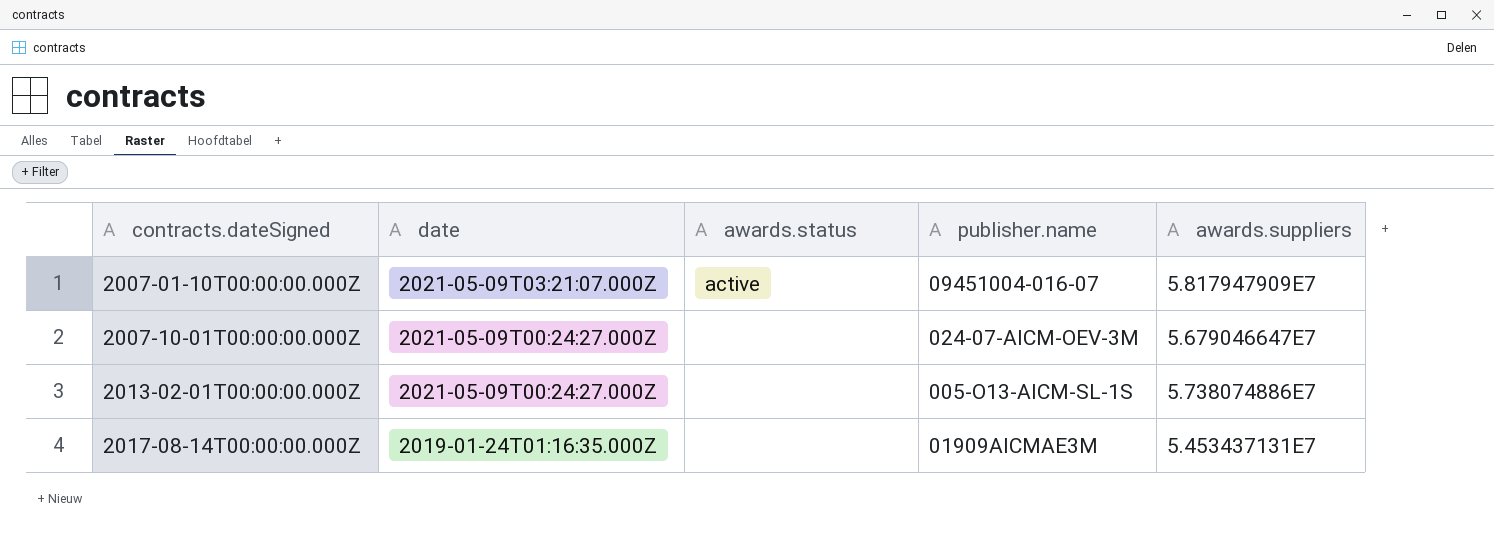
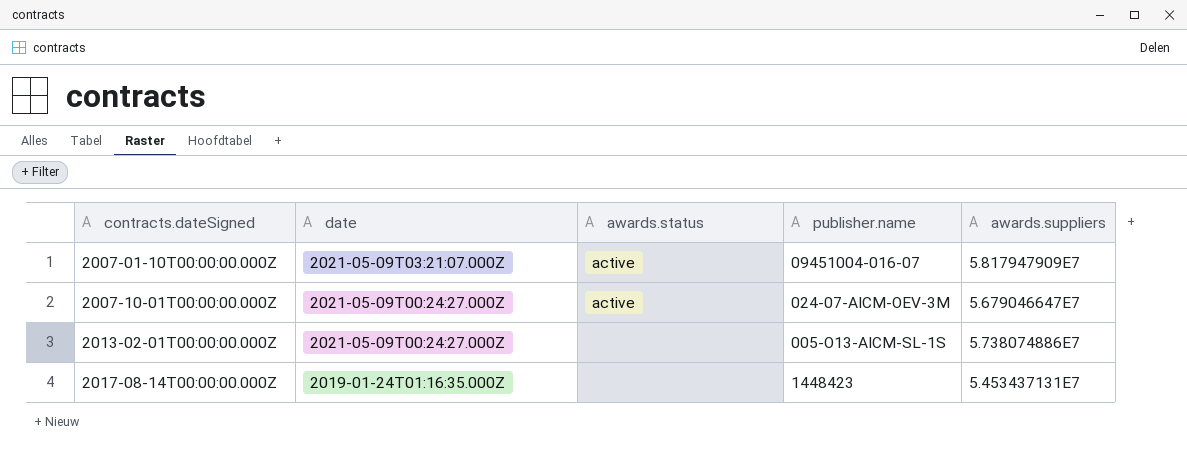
2007-10-01T00:00:00.000Z | awards.status: none -> active
2017-08-14T00:00:00.000Z | publisher.name: 01909AICMAE3M -> 1448423

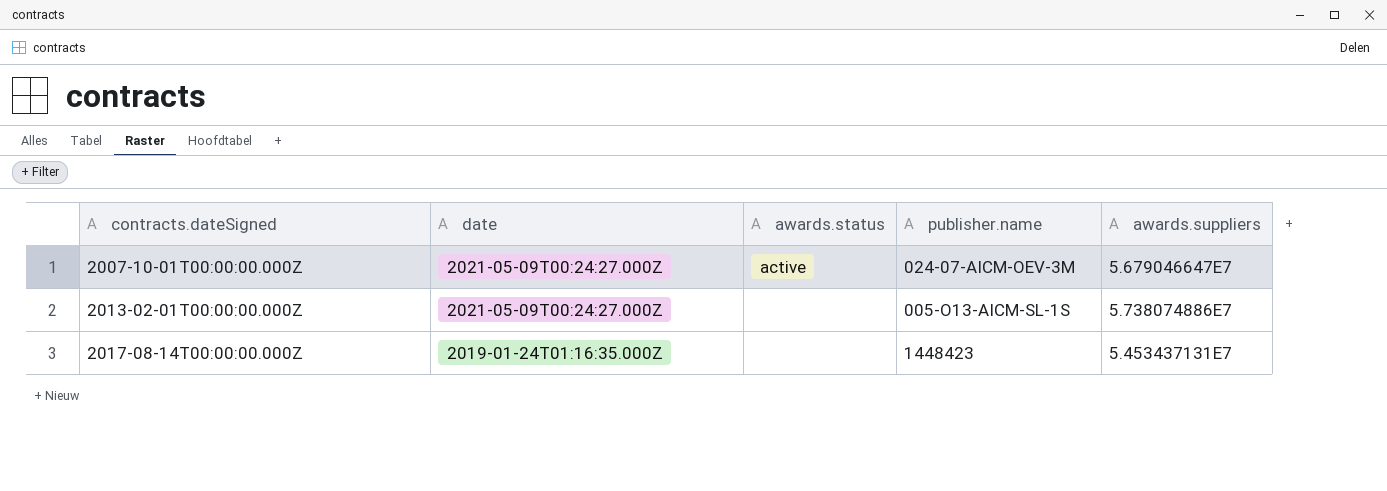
row 2007-01-10T00:00:00.000Z: 2021-05-09T03:21:07.000Z | active | 09451004-016-07 | 5.817947909E7 -> none

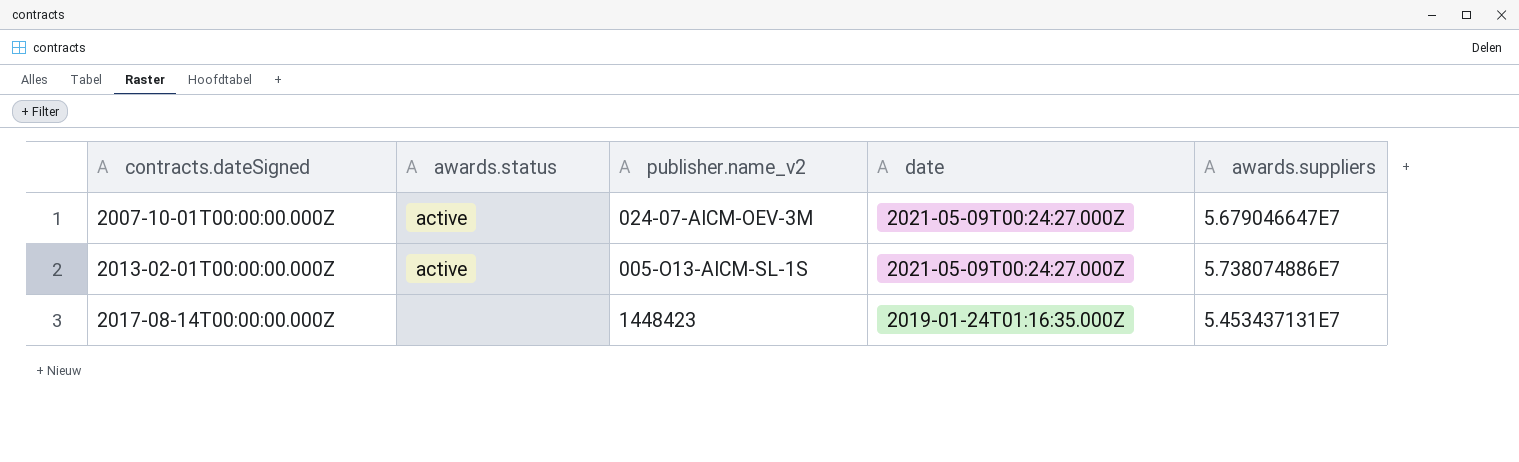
column name: publisher.name -> publisher.name_v2
column date | position: 2 -> 4
2013-02-01T00:00:00.000Z | awards.status: none -> active

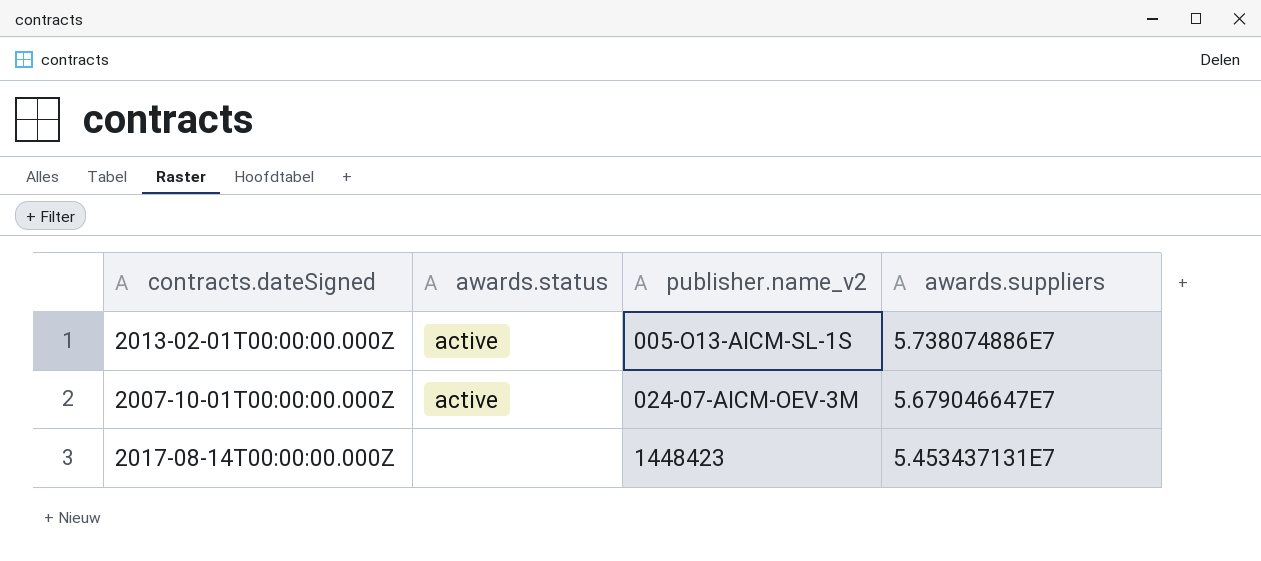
row order: contracts.dateSigned ascending -> publisher.name_v2 ascending
column date | position: 4 -> none

